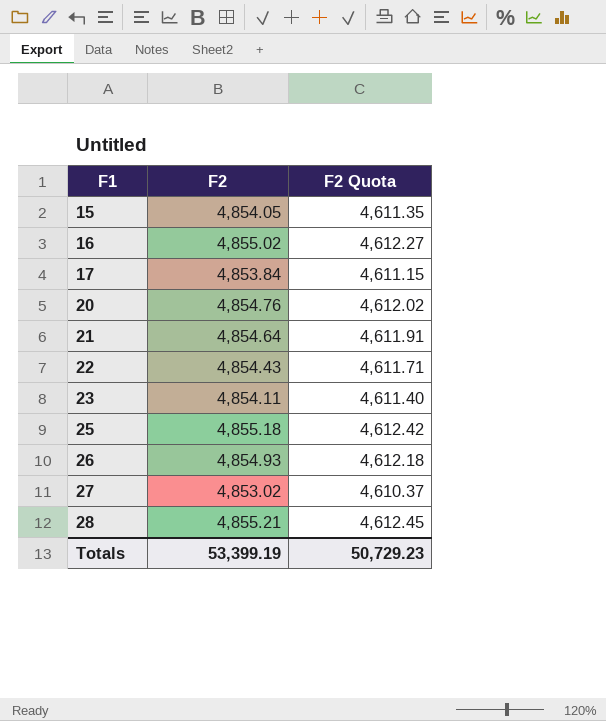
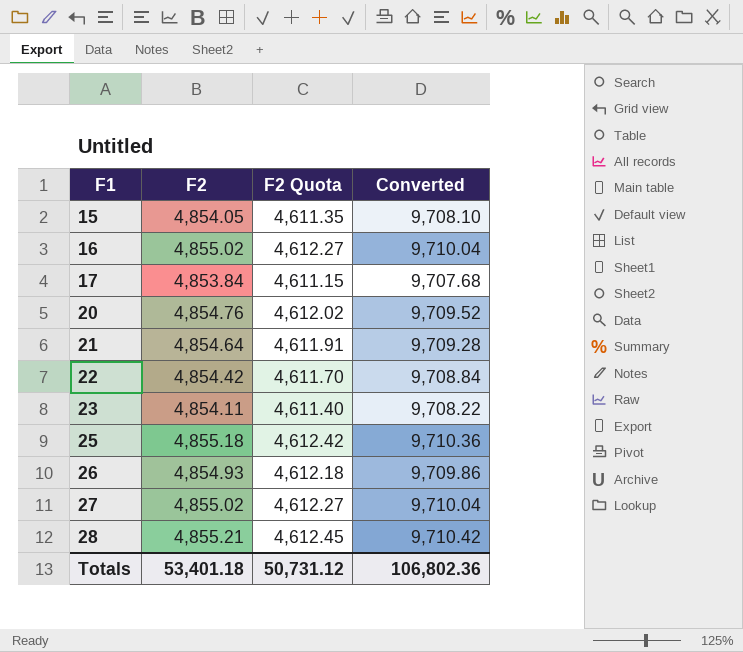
column Converted | formula: none -> [F2] * 2
22 | F2: 4,854.43 -> 4,854.42
22 | F2 Quota: 4,611.71 -> 4,611.70
27 | F2: 4,853.02 -> 4,855.02
27 | F2 Quota: 4,610.37 -> 4,612.27
Totals | F2: 53,399.19 -> 53,401.18
Totals | F2 Quota: 50,729.23 -> 50,731.12

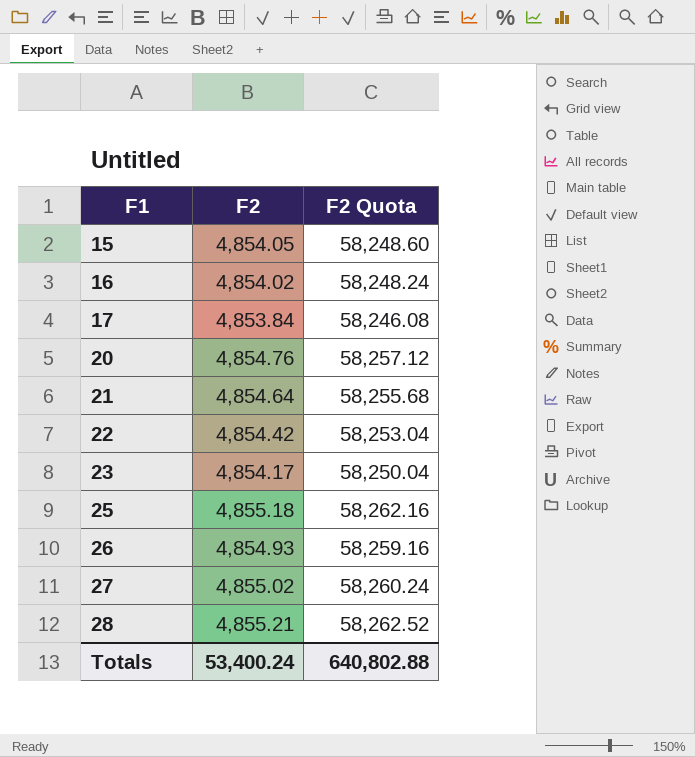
column Converted | formula: [F2] * 2 -> none
column F2 Quota | formula: [F2] * 0.95 -> [F2] * 12
16 | F2: 4,855.02 -> 4,854.02
23 | F2: 4,854.11 -> 4,854.17
Totals | F2: 53,401.18 -> 53,400.24
Totals | F2 Quota: 50,731.12 -> 640,802.88

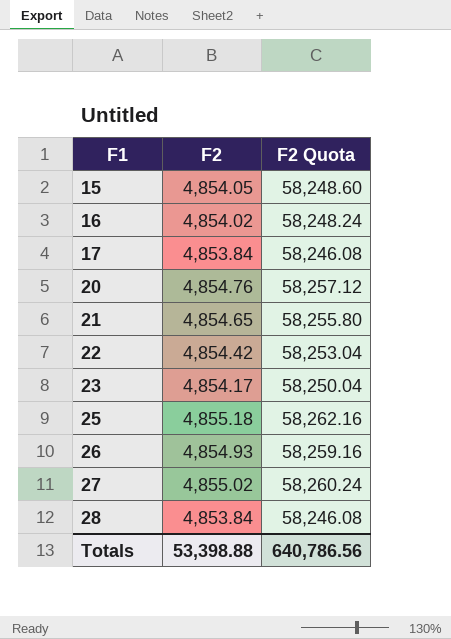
21 | F2: 4,854.64 -> 4,854.65
21 | F2 Quota: 58,255.68 -> 58,255.80
28 | F2: 4,855.21 -> 4,853.84
28 | F2 Quota: 58,262.52 -> 58,246.08
Totals | F2: 53,400.24 -> 53,398.88
Totals | F2 Quota: 640,802.88 -> 640,786.56

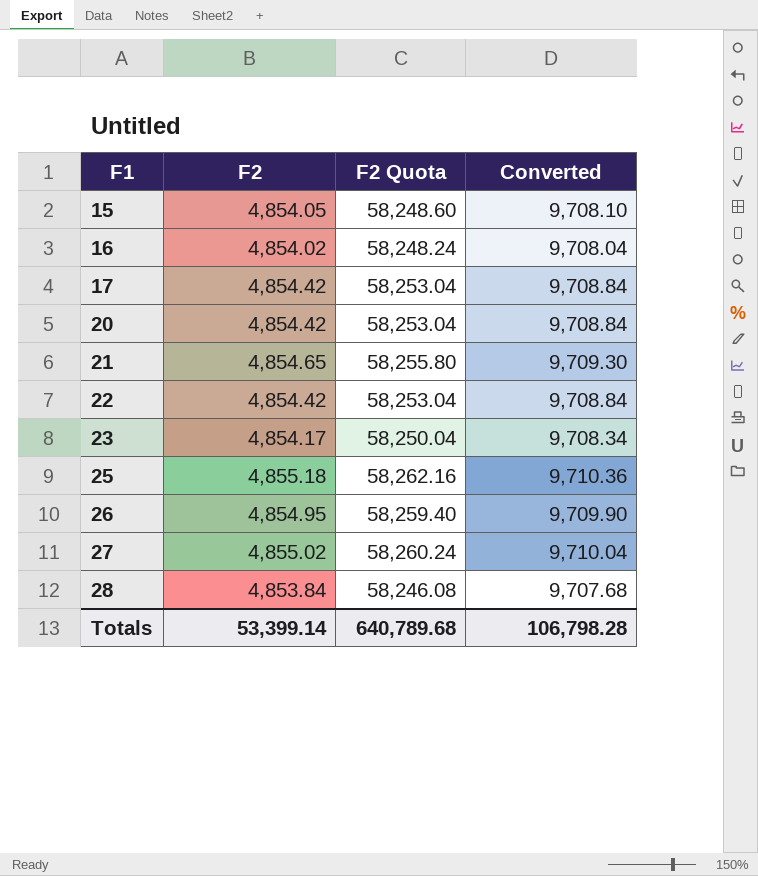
column Converted | formula: none -> [F2] * 2
17 | F2: 4,853.84 -> 4,854.42
17 | F2 Quota: 58,246.08 -> 58,253.04
20 | F2: 4,854.76 -> 4,854.42
20 | F2 Quota: 58,257.12 -> 58,253.04
26 | F2: 4,854.93 -> 4,854.95
26 | F2 Quota: 58,259.16 -> 58,259.40
Totals | F2: 53,398.88 -> 53,399.14
Totals | F2 Quota: 640,786.56 -> 640,789.68

